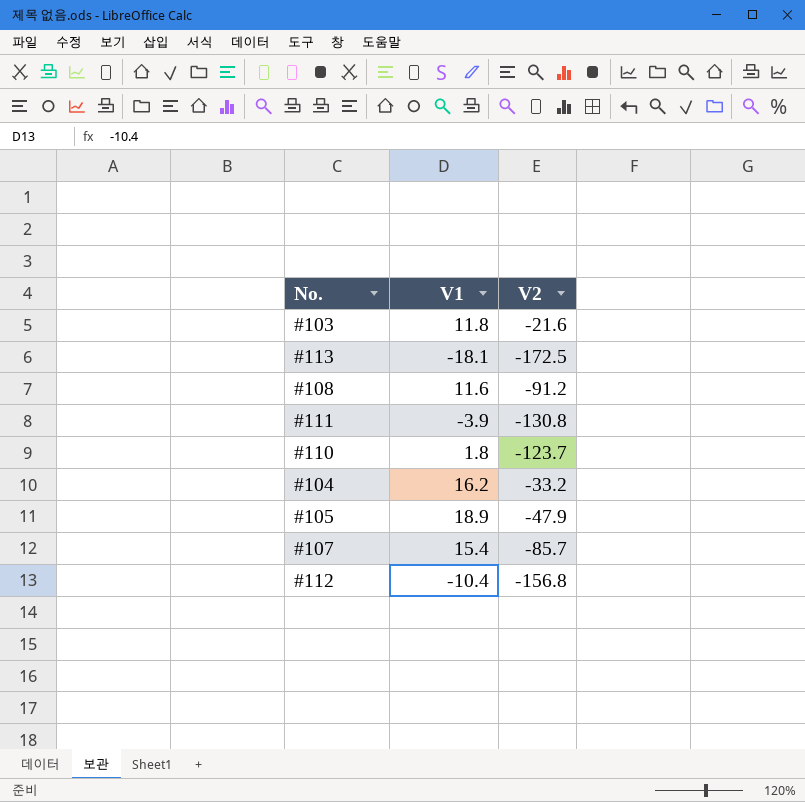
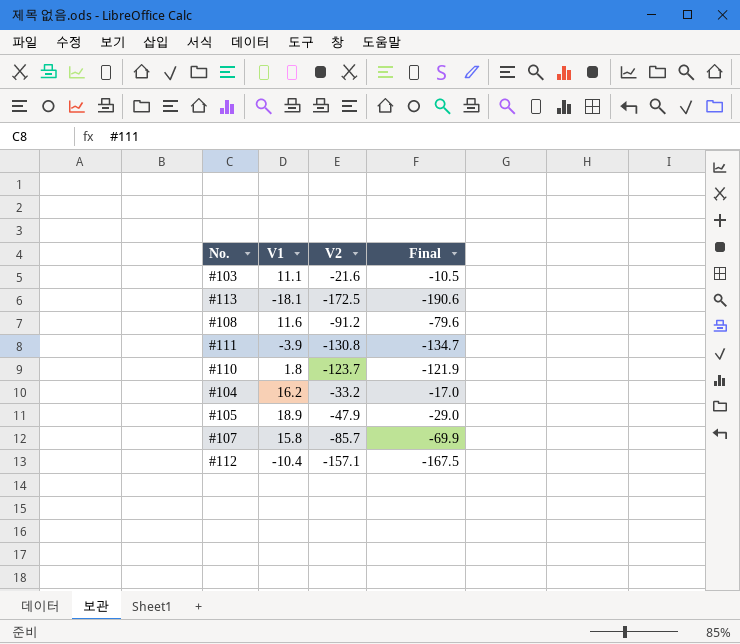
column Final | formula: none -> [V1] + [V2]
#103 | V1: 11.8 -> 11.1
#107 | V1: 15.4 -> 15.8
#112 | V2: -156.8 -> -157.1

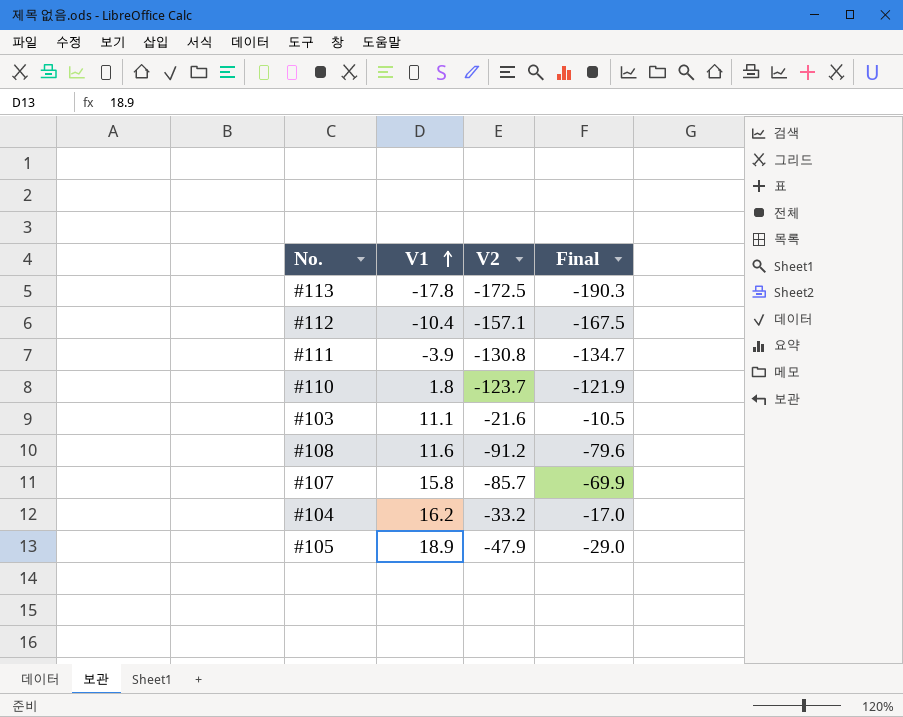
row order: none -> V1 ascending
#113 | V1: -18.1 -> -17.8
#113 | Final: -190.6 -> -190.3

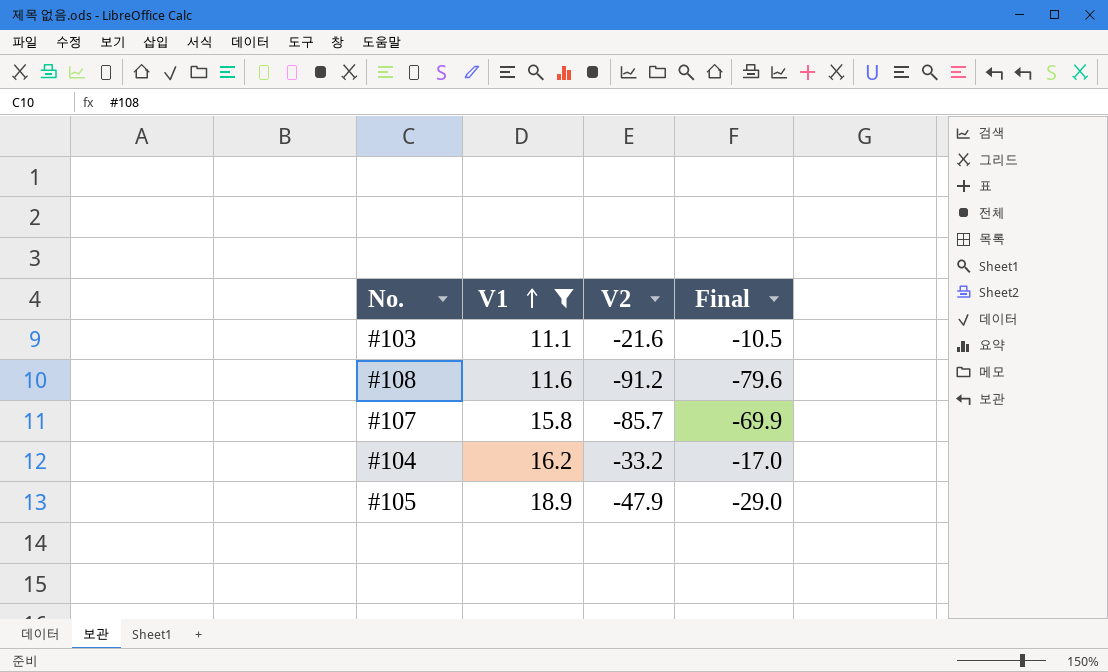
filter: none -> V1 >= 11.1

